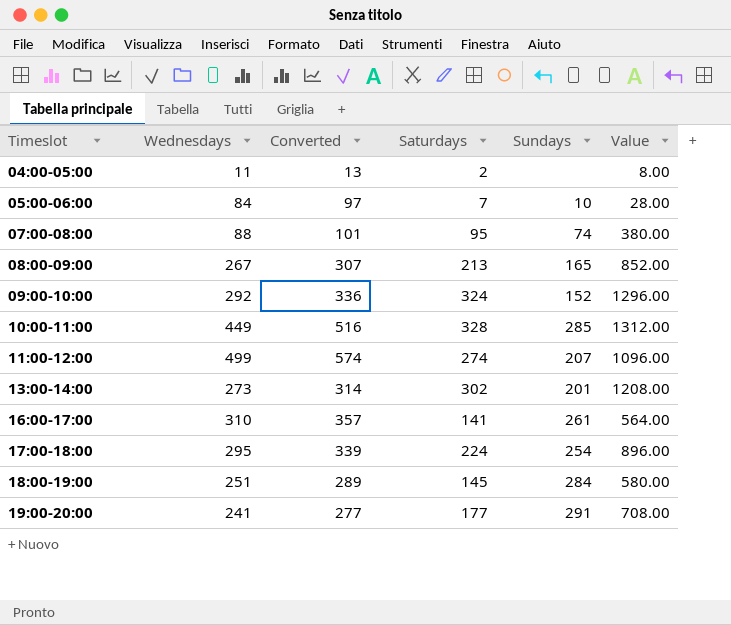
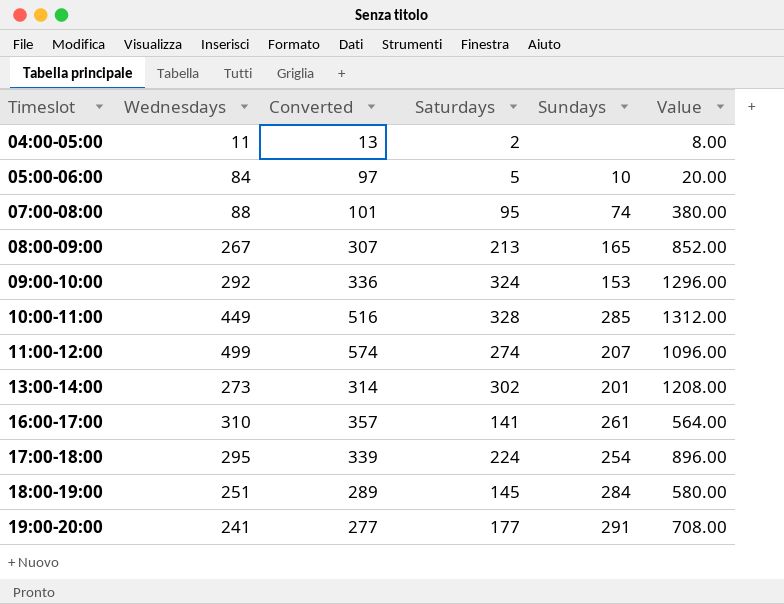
05:00-06:00 | Saturdays: 7 -> 5
05:00-06:00 | Value: 28.00 -> 20.00
09:00-10:00 | Sundays: 152 -> 153

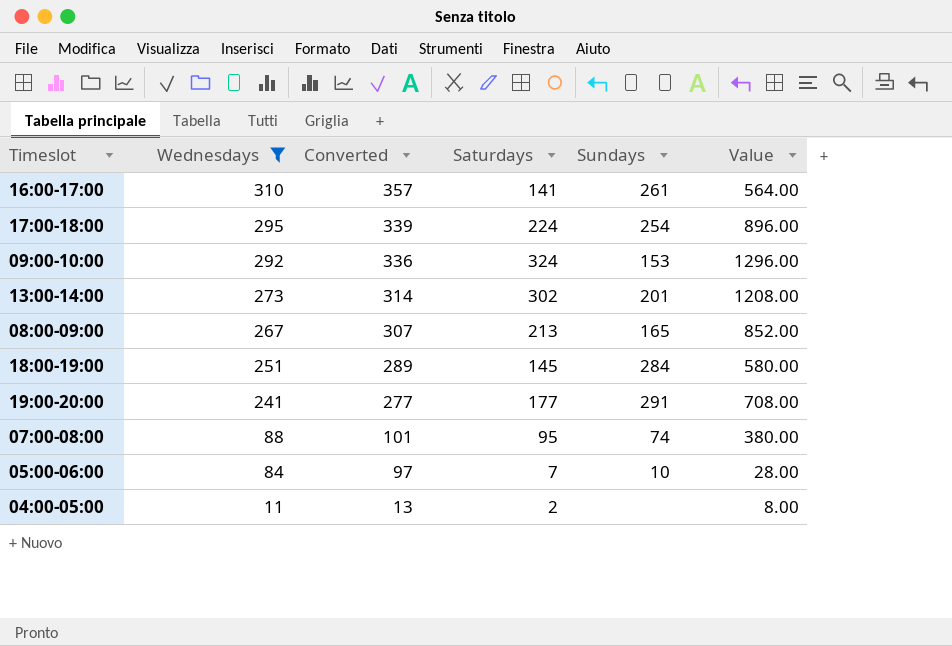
filter: none -> Wednesdays <= 310
row order: Timeslot ascending -> Wednesdays descending
05:00-06:00 | Saturdays: 5 -> 7
05:00-06:00 | Value: 20.00 -> 28.00

